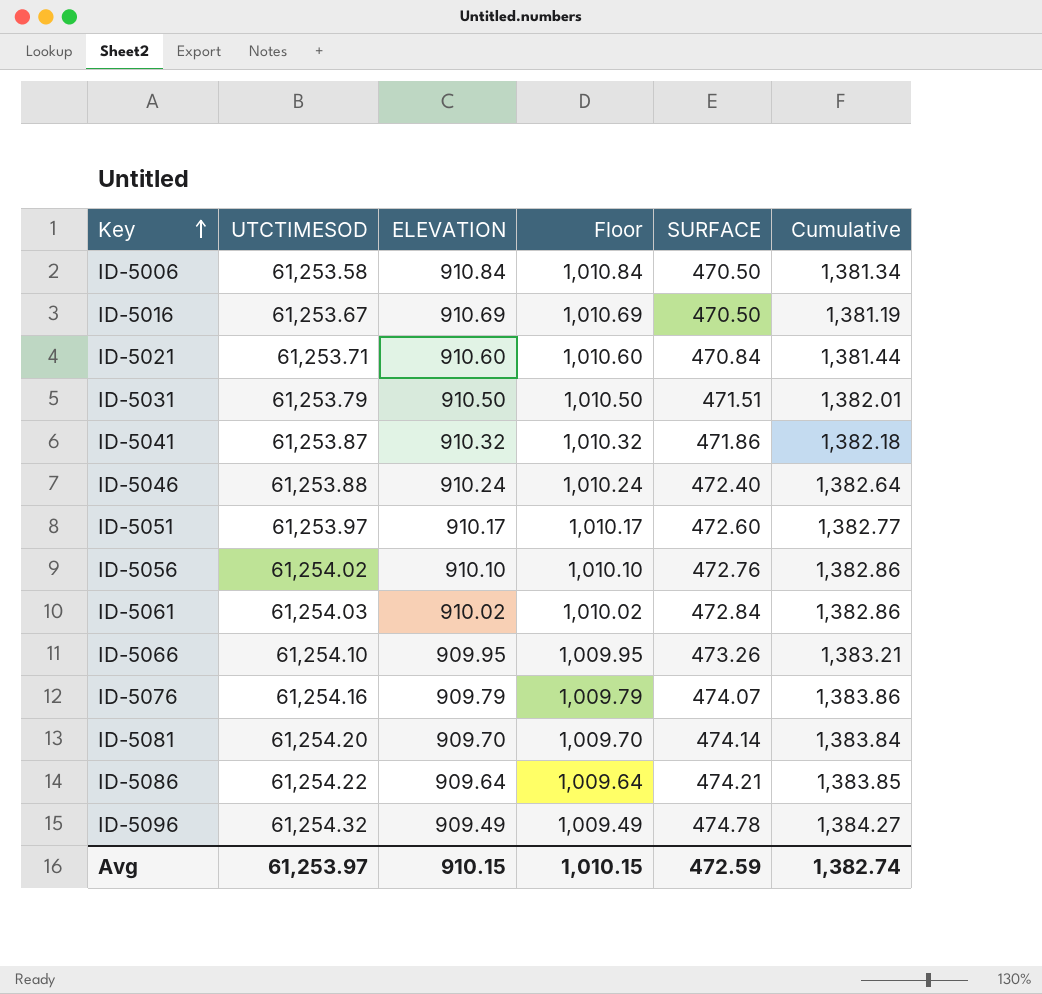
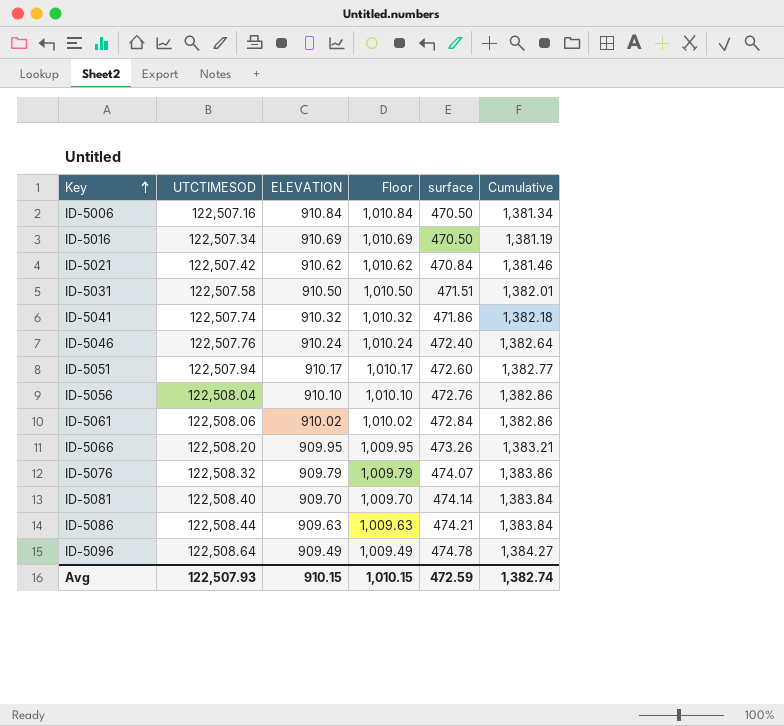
column name: SURFACE -> surface
ID-5006 | UTCTIMESOD: 61,253.58 -> 122,507.16
ID-5016 | UTCTIMESOD: 61,253.67 -> 122,507.34
ID-5021 | UTCTIMESOD: 61,253.71 -> 122,507.42
ID-5021 | ELEVATION: 910.60 -> 910.62
ID-5021 | Floor: 1,010.60 -> 1,010.62
ID-5021 | Cumulative: 1,381.44 -> 1,381.46
ID-5031 | UTCTIMESOD: 61,253.79 -> 122,507.58
ID-5041 | UTCTIMESOD: 61,253.87 -> 122,507.74
ID-5046 | UTCTIMESOD: 61,253.88 -> 122,507.76
ID-5051 | UTCTIMESOD: 61,253.97 -> 122,507.94
ID-5056 | UTCTIMESOD: 61,254.02 -> 122,508.04
ID-5061 | UTCTIMESOD: 61,254.03 -> 122,508.06
ID-5066 | UTCTIMESOD: 61,254.10 -> 122,508.20
ID-5076 | UTCTIMESOD: 61,254.16 -> 122,508.32
ID-5081 | UTCTIMESOD: 61,254.20 -> 122,508.40
ID-5086 | UTCTIMESOD: 61,254.22 -> 122,508.44
ID-5086 | ELEVATION: 909.64 -> 909.63
ID-5086 | Floor: 1,009.64 -> 1,009.63
ID-5086 | Cumulative: 1,383.85 -> 1,383.84
ID-5096 | UTCTIMESOD: 61,254.32 -> 122,508.64
Avg | UTCTIMESOD: 61,253.97 -> 122,507.93

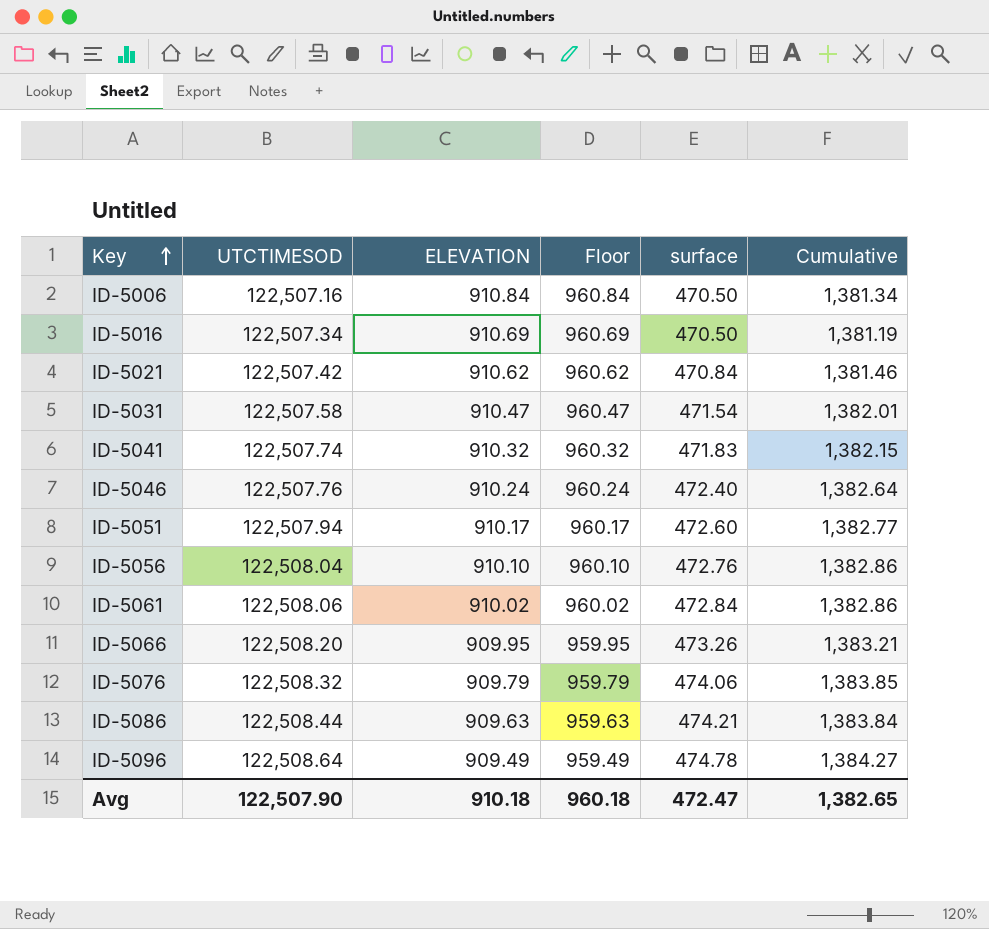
column Floor | formula: [ELEVATION] + 100 -> [ELEVATION] + 50
row ID-5081: 122,508.40 | 909.70 | 1,009.70 | 474.14 | 1,383.84 -> none
ID-5031 | ELEVATION: 910.50 -> 910.47
ID-5031 | surface: 471.51 -> 471.54
ID-5041 | surface: 471.86 -> 471.83
ID-5041 | Cumulative: 1,382.18 -> 1,382.15
ID-5076 | surface: 474.07 -> 474.06
ID-5076 | Cumulative: 1,383.86 -> 1,383.85
Avg | UTCTIMESOD: 122,507.93 -> 122,507.90
Avg | ELEVATION: 910.15 -> 910.18
Avg | Floor: 1,010.15 -> 960.18
Avg | surface: 472.59 -> 472.47
Avg | Cumulative: 1,382.74 -> 1,382.65

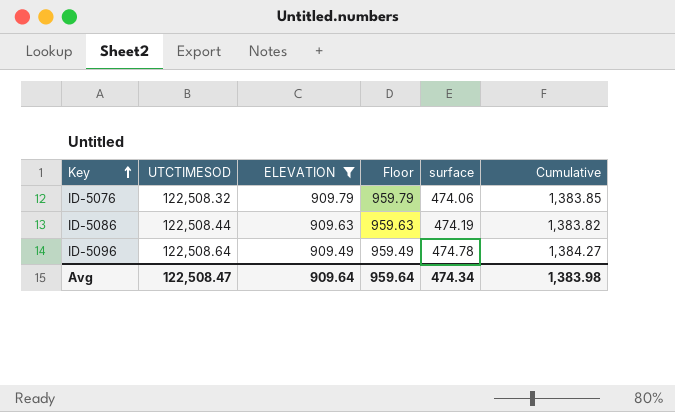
filter: none -> ELEVATION <= 909.79
ID-5086 | surface: 474.21 -> 474.19
ID-5086 | Cumulative: 1,383.84 -> 1,383.82
Avg | UTCTIMESOD: 122,507.90 -> 122,508.47
Avg | ELEVATION: 910.18 -> 909.64
Avg | Floor: 960.18 -> 959.64
Avg | surface: 472.47 -> 474.34
Avg | Cumulative: 1,382.65 -> 1,383.98

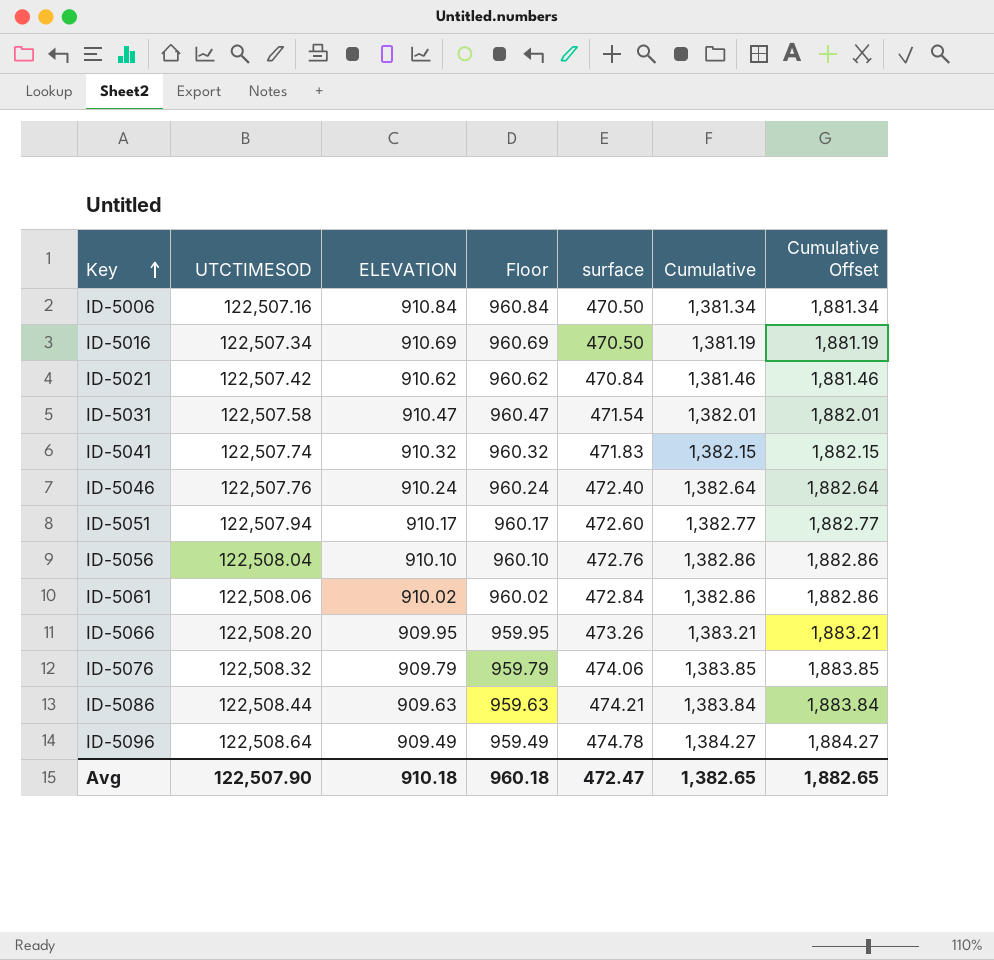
filter: ELEVATION <= 909.79 -> none
column Cumulative Offset | formula: none -> [Cumulative] + 500
ID-5086 | surface: 474.19 -> 474.21
ID-5086 | Cumulative: 1,383.82 -> 1,383.84
Avg | UTCTIMESOD: 122,508.47 -> 122,507.90
Avg | ELEVATION: 909.64 -> 910.18
Avg | Floor: 959.64 -> 960.18
Avg | surface: 474.34 -> 472.47
Avg | Cumulative: 1,383.98 -> 1,382.65

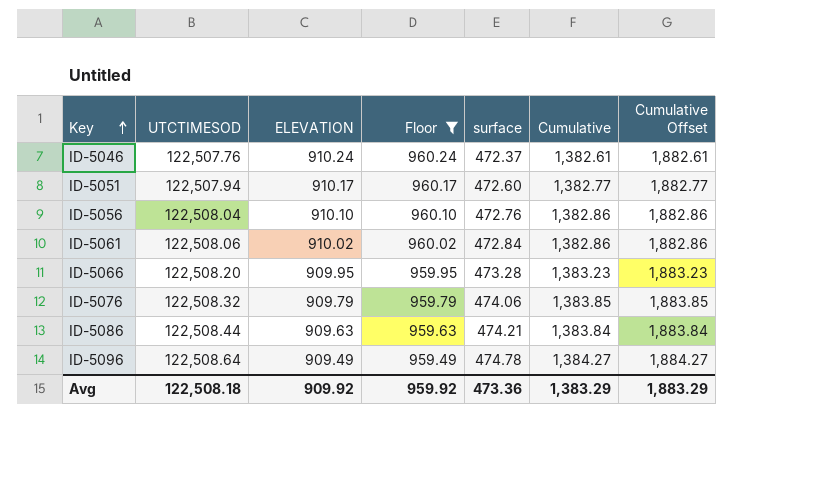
filter: none -> Floor <= 960.24
ID-5046 | surface: 472.40 -> 472.37
ID-5046 | Cumulative: 1,382.64 -> 1,382.61
ID-5046 | Cumulative Offset: 1,882.64 -> 1,882.61
ID-5066 | surface: 473.26 -> 473.28
ID-5066 | Cumulative: 1,383.21 -> 1,383.23
ID-5066 | Cumulative Offset: 1,883.21 -> 1,883.23
Avg | UTCTIMESOD: 122,507.90 -> 122,508.18
Avg | ELEVATION: 910.18 -> 909.92
Avg | Floor: 960.18 -> 959.92
Avg | surface: 472.47 -> 473.36
Avg | Cumulative: 1,382.65 -> 1,383.29
Avg | Cumulative Offset: 1,882.65 -> 1,883.29

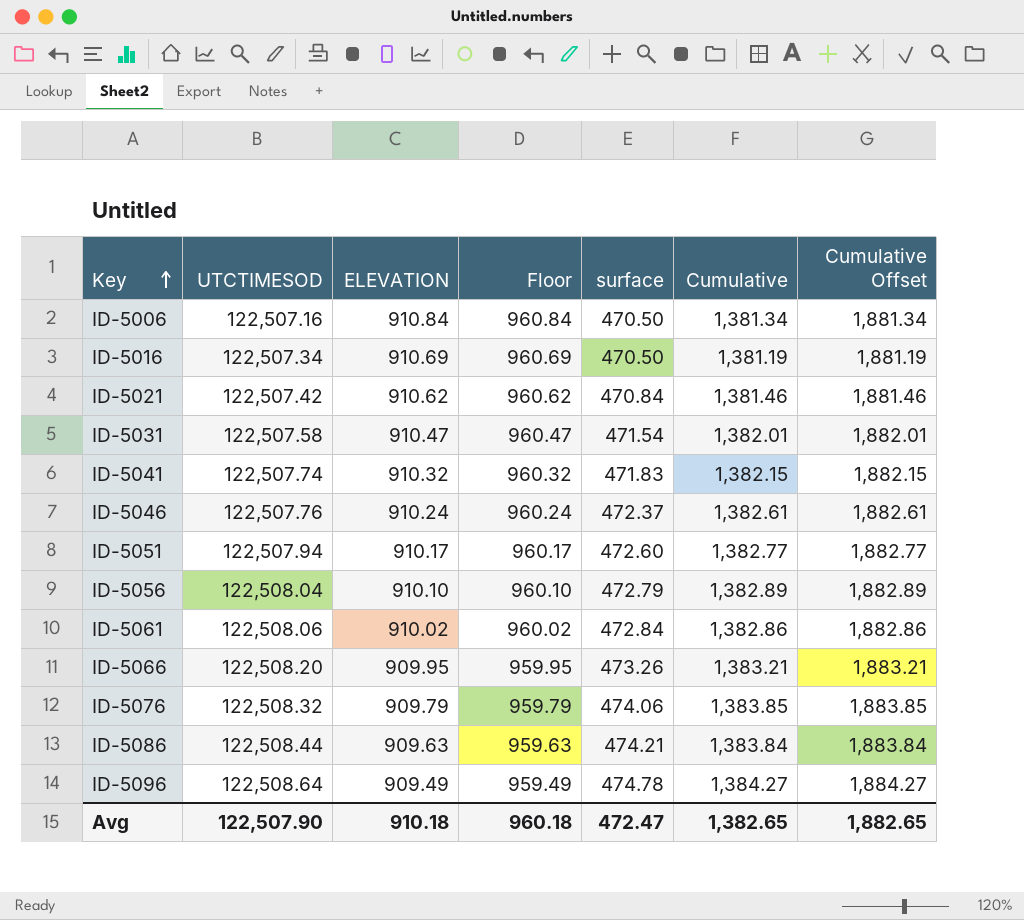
filter: Floor <= 960.24 -> none
ID-5056 | surface: 472.76 -> 472.79
ID-5056 | Cumulative: 1,382.86 -> 1,382.89
ID-5056 | Cumulative Offset: 1,882.86 -> 1,882.89
ID-5066 | surface: 473.28 -> 473.26
ID-5066 | Cumulative: 1,383.23 -> 1,383.21
ID-5066 | Cumulative Offset: 1,883.23 -> 1,883.21
Avg | UTCTIMESOD: 122,508.18 -> 122,507.90
Avg | ELEVATION: 909.92 -> 910.18
Avg | Floor: 959.92 -> 960.18
Avg | surface: 473.36 -> 472.47
Avg | Cumulative: 1,383.29 -> 1,382.65
Avg | Cumulative Offset: 1,883.29 -> 1,882.65

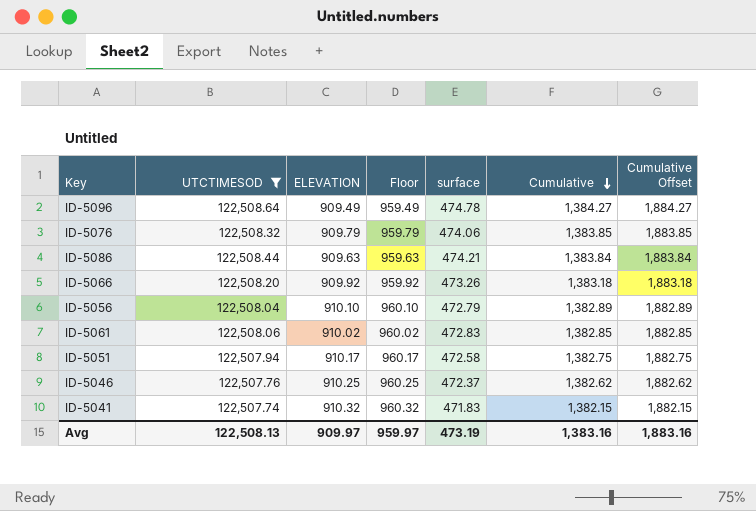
filter: none -> UTCTIMESOD >= 122,507.74
row order: Key ascending -> Cumulative descending
ID-5066 | ELEVATION: 909.95 -> 909.92
ID-5066 | Floor: 959.95 -> 959.92
ID-5066 | Cumulative: 1,383.21 -> 1,383.18
ID-5066 | Cumulative Offset: 1,883.21 -> 1,883.18
ID-5061 | surface: 472.84 -> 472.83
ID-5061 | Cumulative: 1,382.86 -> 1,382.85
ID-5061 | Cumulative Offset: 1,882.86 -> 1,882.85
ID-5051 | surface: 472.60 -> 472.58
ID-5051 | Cumulative: 1,382.77 -> 1,382.75
ID-5051 | Cumulative Offset: 1,882.77 -> 1,882.75
ID-5046 | ELEVATION: 910.24 -> 910.25
ID-5046 | Floor: 960.24 -> 960.25
ID-5046 | Cumulative: 1,382.61 -> 1,382.62
ID-5046 | Cumulative Offset: 1,882.61 -> 1,882.62
Avg | UTCTIMESOD: 122,507.90 -> 122,508.13
Avg | ELEVATION: 910.18 -> 909.97
Avg | Floor: 960.18 -> 959.97
Avg | surface: 472.47 -> 473.19
Avg | Cumulative: 1,382.65 -> 1,383.16
Avg | Cumulative Offset: 1,882.65 -> 1,883.16

